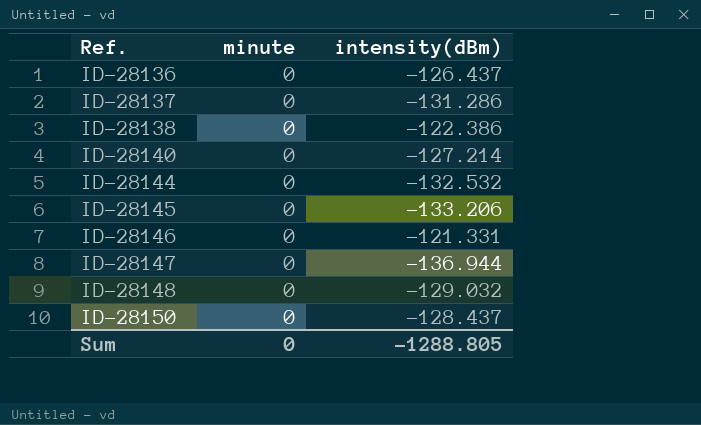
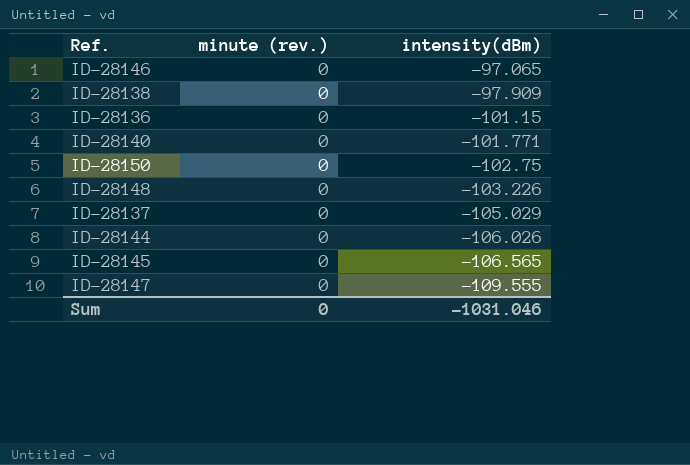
row order: Ref. ascending -> intensity(dBm) descending
column name: minute -> minute (rev.)
ID-28146 | intensity(dBm): -121.331 -> -97.065
ID-28138 | intensity(dBm): -122.386 -> -97.909
ID-28136 | intensity(dBm): -126.437 -> -101.15
ID-28140 | intensity(dBm): -127.214 -> -101.771
ID-28150 | intensity(dBm): -128.437 -> -102.75
ID-28148 | intensity(dBm): -129.032 -> -103.226
ID-28137 | intensity(dBm): -131.286 -> -105.029
ID-28144 | intensity(dBm): -132.532 -> -106.026
ID-28145 | intensity(dBm): -133.206 -> -106.565
ID-28147 | intensity(dBm): -136.944 -> -109.555
Sum | intensity(dBm): -1288.805 -> -1031.046

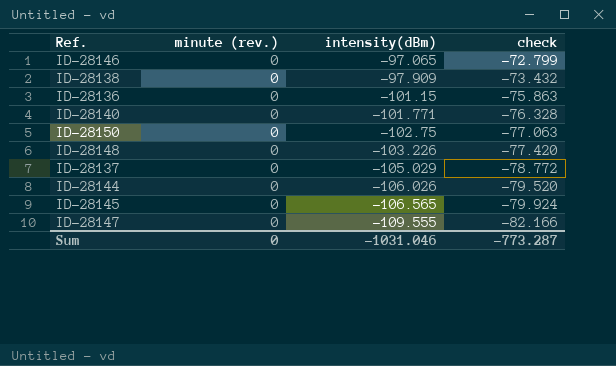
column check | formula: none -> [intensity(dBm)] * 0.75

